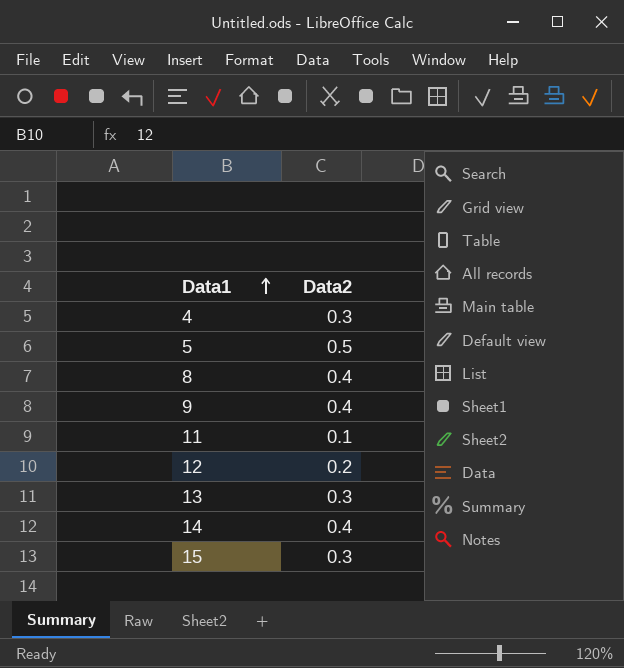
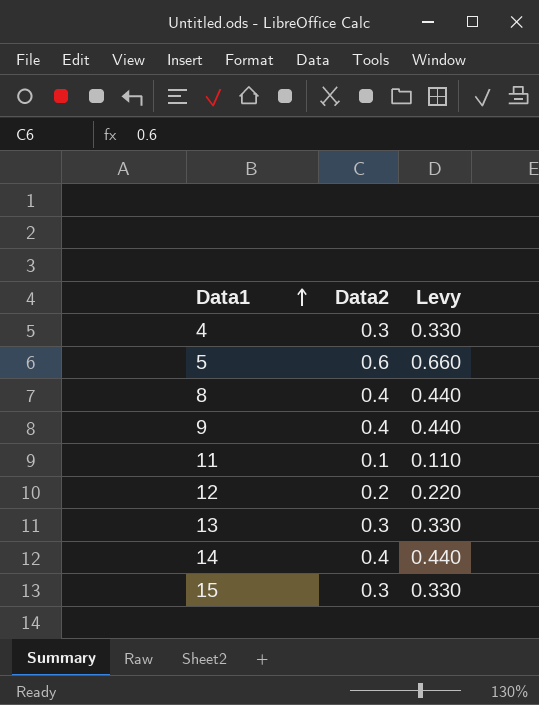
column Levy | formula: none -> [Data2] * 1.1
5 | Data2: 0.5 -> 0.6

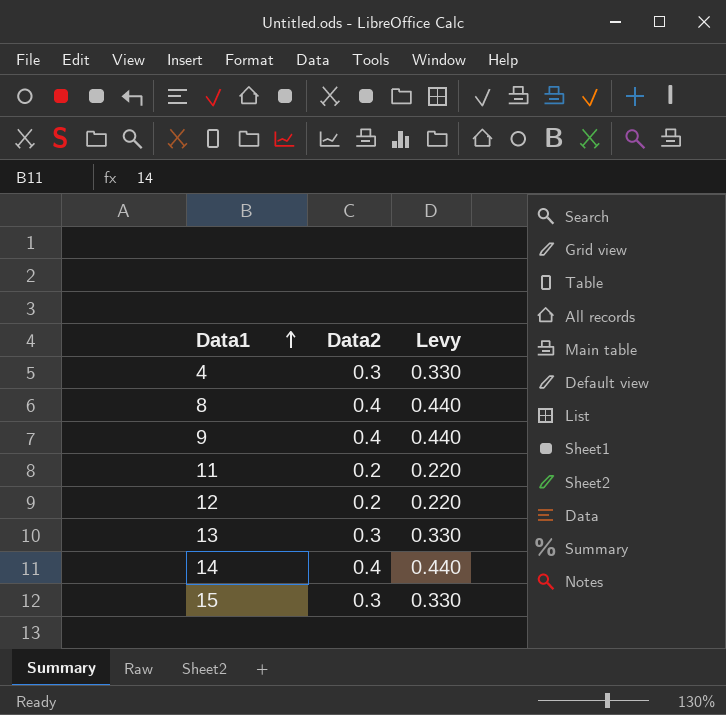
row 5: 0.6 | 0.660 -> none
11 | Data2: 0.1 -> 0.2
11 | Levy: 0.110 -> 0.220

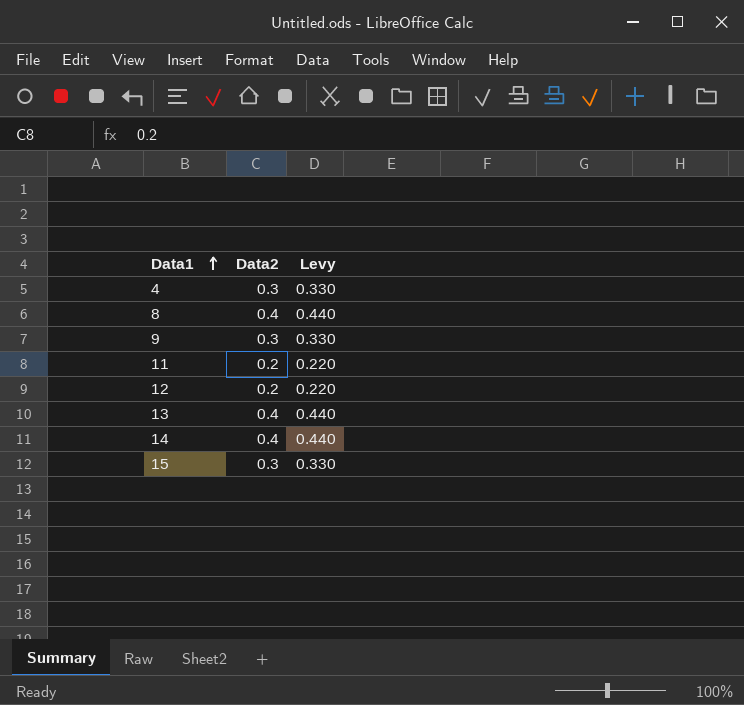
9 | Data2: 0.4 -> 0.3
9 | Levy: 0.440 -> 0.330
13 | Data2: 0.3 -> 0.4
13 | Levy: 0.330 -> 0.440

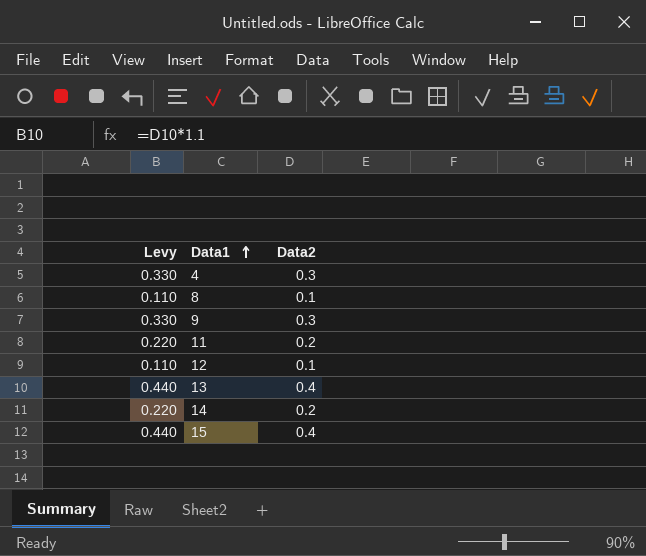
column Levy | position: 3 -> 1
8 | Levy: 0.440 -> 0.110
8 | Data2: 0.4 -> 0.1
12 | Levy: 0.220 -> 0.110
12 | Data2: 0.2 -> 0.1
14 | Levy: 0.440 -> 0.220
14 | Data2: 0.4 -> 0.2
15 | Levy: 0.330 -> 0.440
15 | Data2: 0.3 -> 0.4

